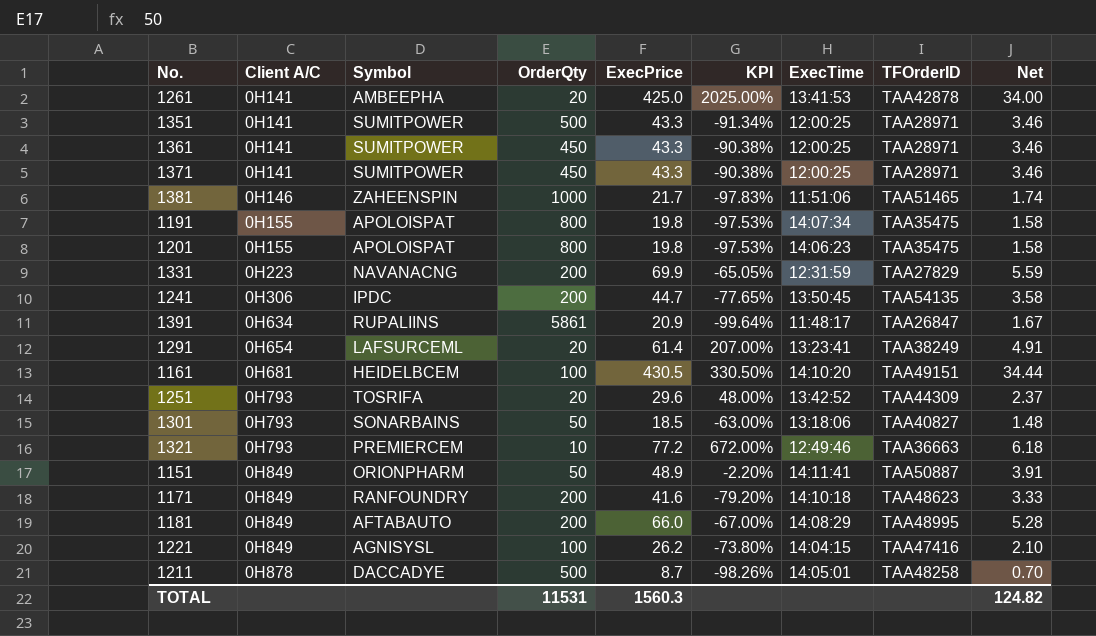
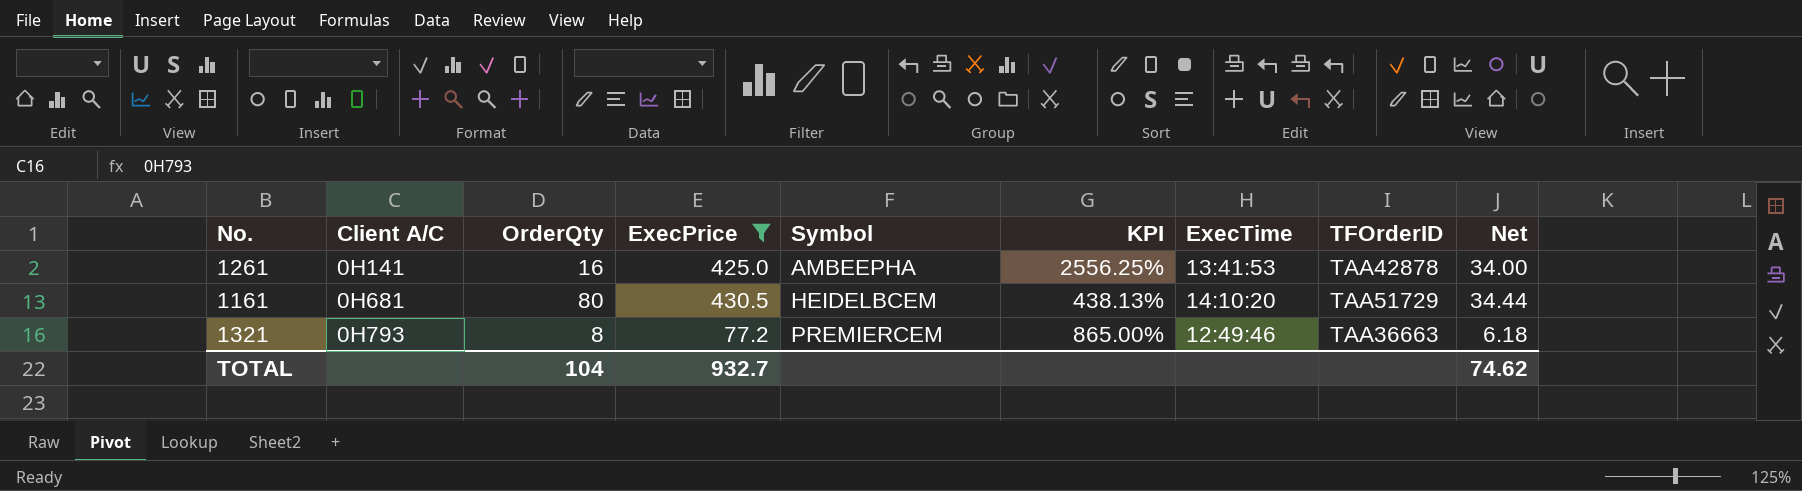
filter: none -> ExecPrice >= 77.2
column Symbol | position: 3 -> 5
1261 | OrderQty: 20 -> 16
1261 | KPI: 2025.00% -> 2556.25%
1161 | OrderQty: 100 -> 80
1161 | KPI: 330.50% -> 438.13%
1161 | TFOrderID: TAA49151 -> TAA51729
1321 | OrderQty: 10 -> 8
1321 | KPI: 672.00% -> 865.00%
TOTAL | OrderQty: 11531 -> 104
TOTAL | ExecPrice: 1560.3 -> 932.7
TOTAL | Net: 124.82 -> 74.62

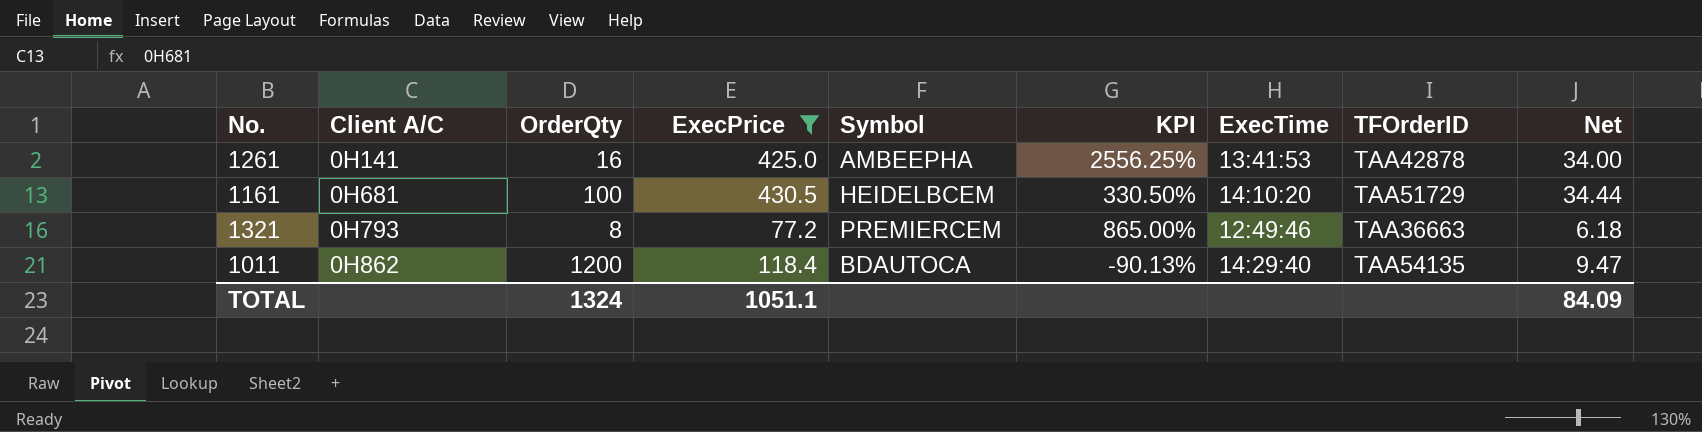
1161 | OrderQty: 80 -> 100
1161 | KPI: 438.13% -> 330.50%
row 1011: none -> 0H862 | 1200 | 118.4 | BDAUTOCA | -90.13% | 14:29:40 | TAA54135 | 9.47
TOTAL | OrderQty: 104 -> 1324
TOTAL | ExecPrice: 932.7 -> 1051.1
TOTAL | Net: 74.62 -> 84.09

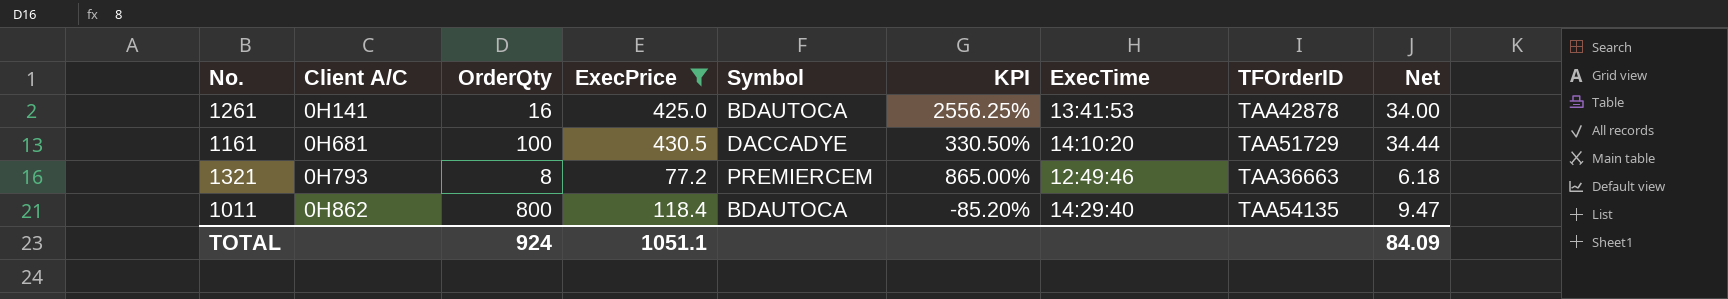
1261 | Symbol: AMBEEPHA -> BDAUTOCA
1161 | Symbol: HEIDELBCEM -> DACCADYE
1011 | OrderQty: 1200 -> 800
1011 | KPI: -90.13% -> -85.20%
TOTAL | OrderQty: 1324 -> 924

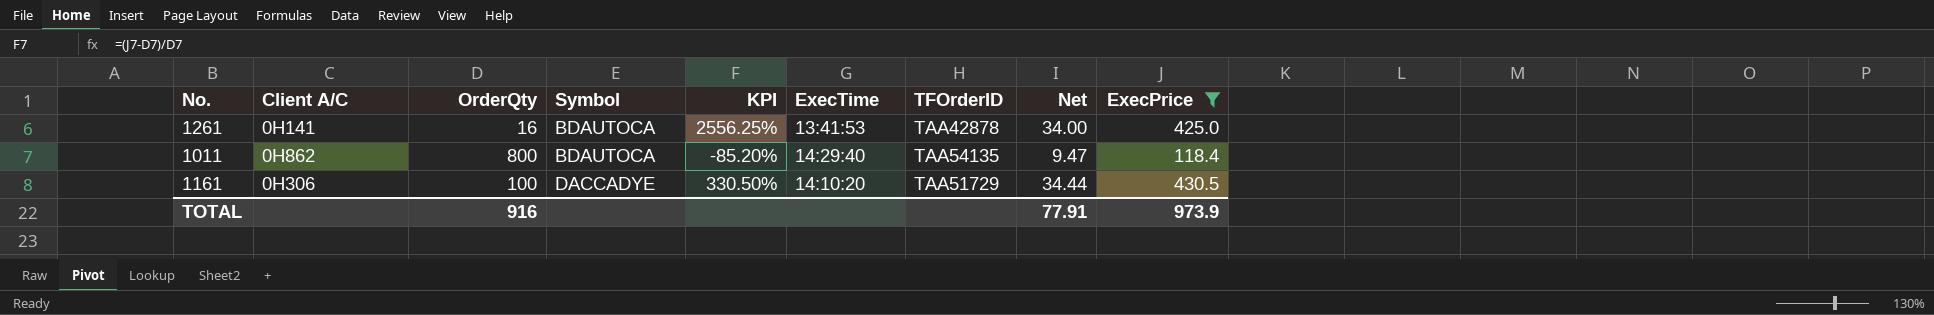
row order: Client A/C ascending -> Symbol ascending
column ExecPrice | position: 4 -> 9
row 1321: 0H793 | 8 | 77.2 | PREMIERCEM | 865.00% | 12:49:46 | TAA36663 | 6.18 -> none
1161 | Client A/C: 0H681 -> 0H306
TOTAL | OrderQty: 924 -> 916
TOTAL | Net: 84.09 -> 77.91
TOTAL | ExecPrice: 1051.1 -> 973.9

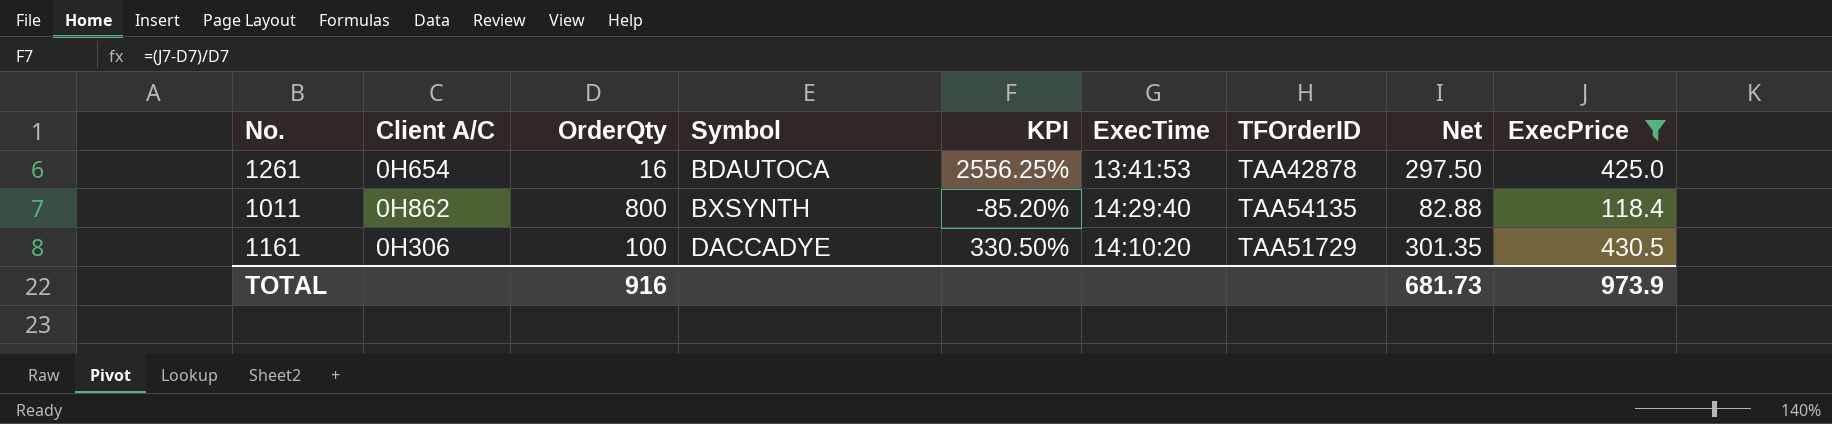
column Net | formula: [ExecPrice] * 0.08 -> [ExecPrice] * 0.7
1261 | Client A/C: 0H141 -> 0H654
1011 | Symbol: BDAUTOCA -> BXSYNTH
TOTAL | Net: 77.91 -> 681.73

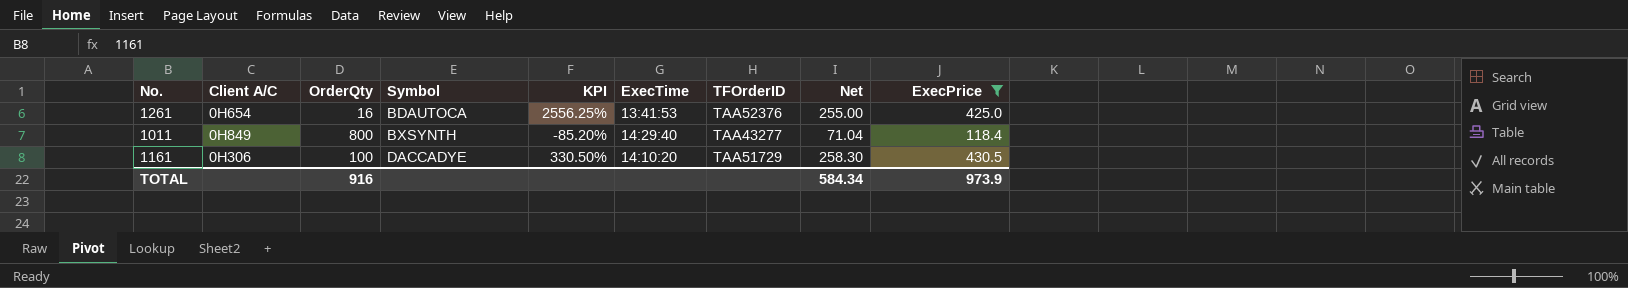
column Net | formula: [ExecPrice] * 0.7 -> [ExecPrice] * 0.6
1261 | TFOrderID: TAA42878 -> TAA52376
1011 | Client A/C: 0H862 -> 0H849
1011 | TFOrderID: TAA54135 -> TAA43277
TOTAL | Net: 681.73 -> 584.34

